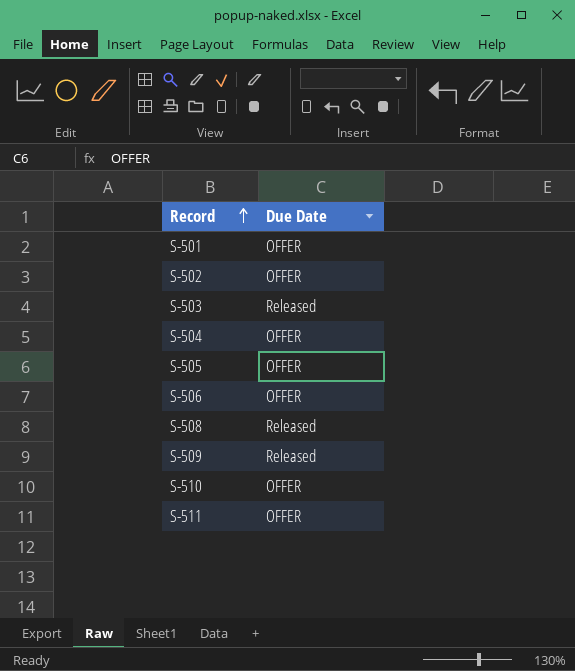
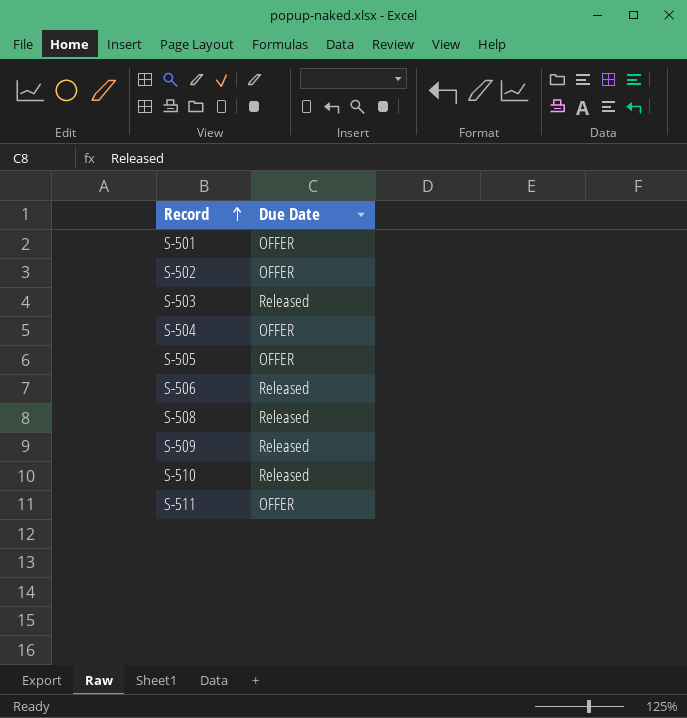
S-506 | Due Date: OFFER -> Released
S-510 | Due Date: OFFER -> Released

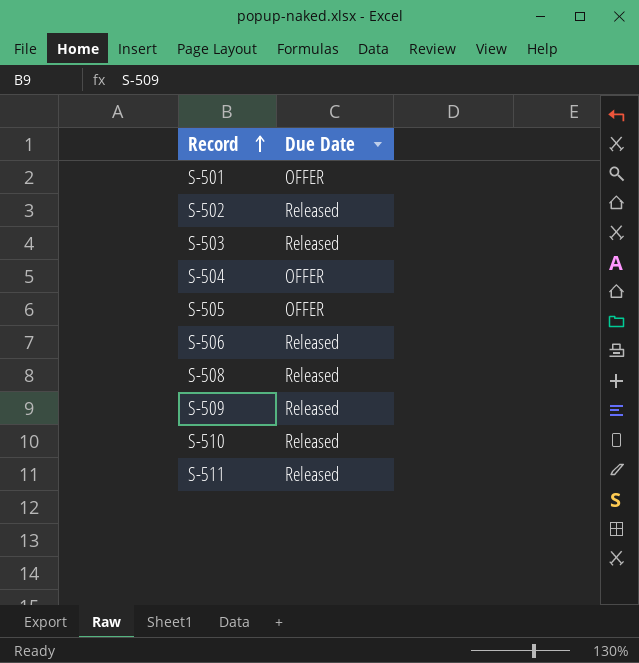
S-502 | Due Date: OFFER -> Released
S-511 | Due Date: OFFER -> Released

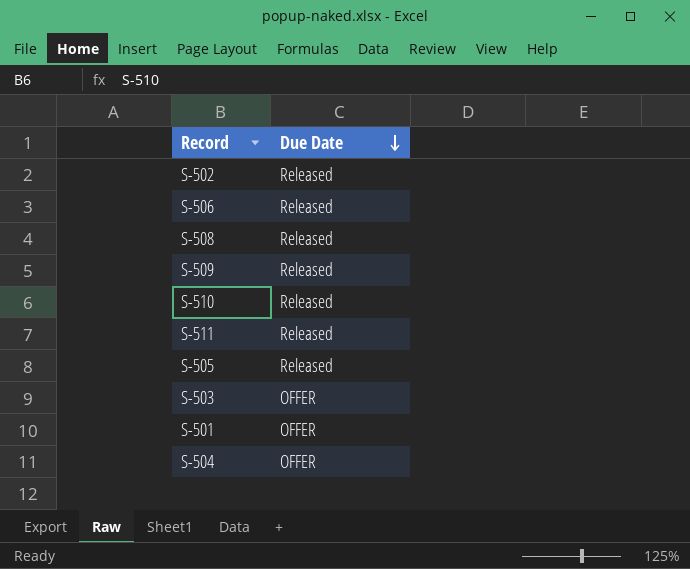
row order: Record ascending -> Due Date descending
S-505 | Due Date: OFFER -> Released
S-503 | Due Date: Released -> OFFER

